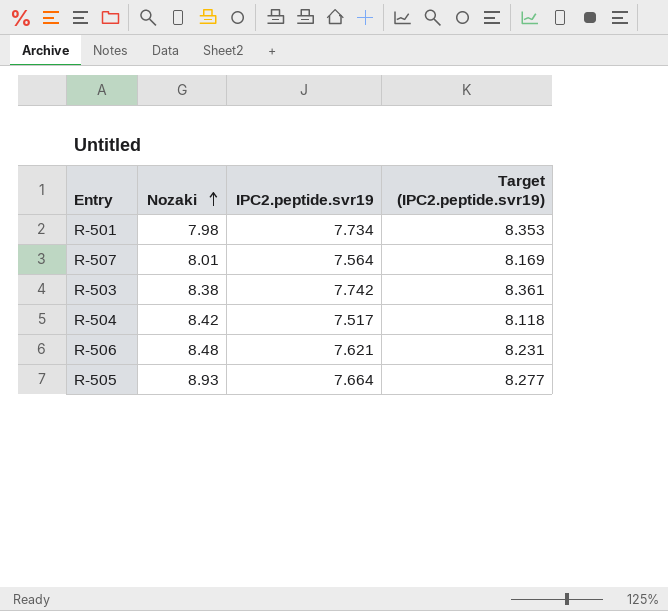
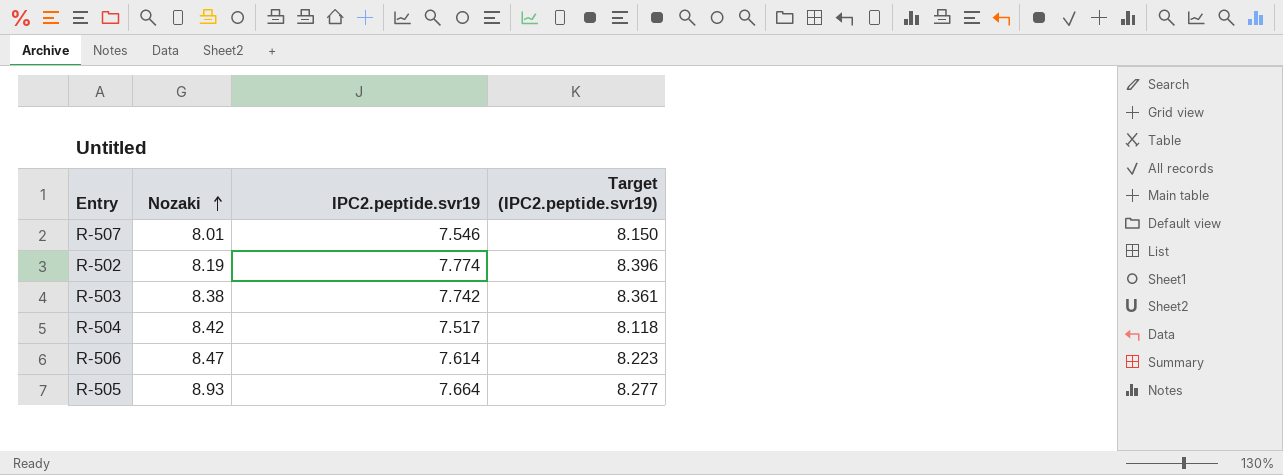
row R-501: 7.98 | 7.734 | 8.353 -> none
R-507 | IPC2.peptide.svr19: 7.564 -> 7.546
R-507 | Target (IPC2.peptide.svr19): 8.169 -> 8.150
row R-502: none -> 8.19 | 7.774 | 8.396
R-506 | Nozaki: 8.48 -> 8.47
R-506 | IPC2.peptide.svr19: 7.621 -> 7.614
R-506 | Target (IPC2.peptide.svr19): 8.231 -> 8.223

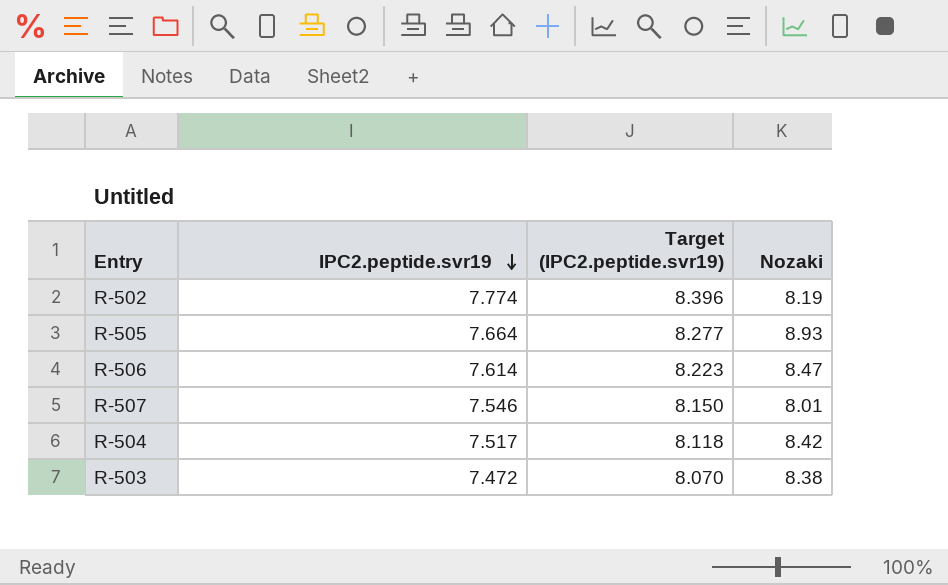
row order: Nozaki ascending -> IPC2.peptide.svr19 descending
column Nozaki | position: 2 -> 4
R-503 | IPC2.peptide.svr19: 7.742 -> 7.472
R-503 | Target (IPC2.peptide.svr19): 8.361 -> 8.070

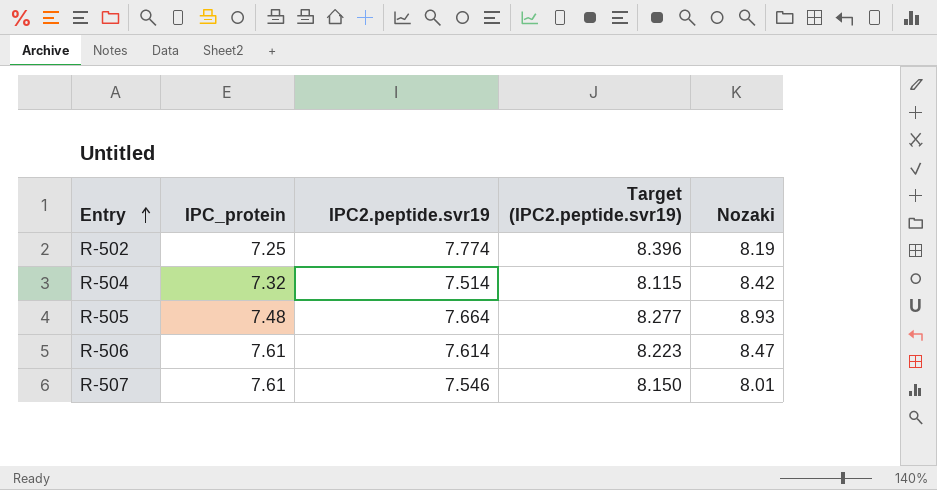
row order: IPC2.peptide.svr19 descending -> Entry ascending
column IPC_protein | position: none -> 2
row R-503: 7.472 | 8.070 | 8.38 -> none
R-504 | IPC2.peptide.svr19: 7.517 -> 7.514
R-504 | Target (IPC2.peptide.svr19): 8.118 -> 8.115

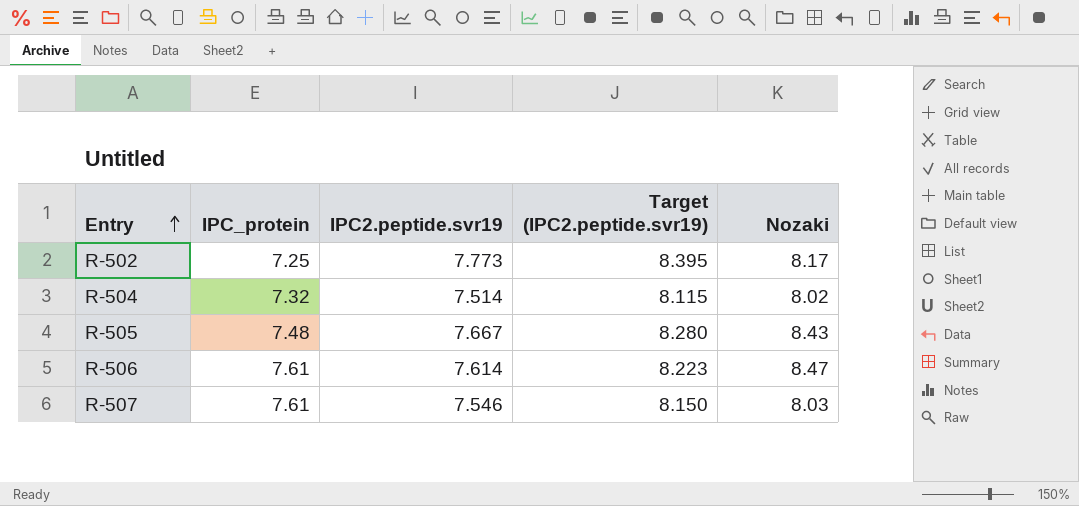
R-502 | IPC2.peptide.svr19: 7.774 -> 7.773
R-502 | Target (IPC2.peptide.svr19): 8.396 -> 8.395
R-502 | Nozaki: 8.19 -> 8.17
R-504 | Nozaki: 8.42 -> 8.02
R-505 | IPC2.peptide.svr19: 7.664 -> 7.667
R-505 | Target (IPC2.peptide.svr19): 8.277 -> 8.280
R-505 | Nozaki: 8.93 -> 8.43
R-507 | Nozaki: 8.01 -> 8.03

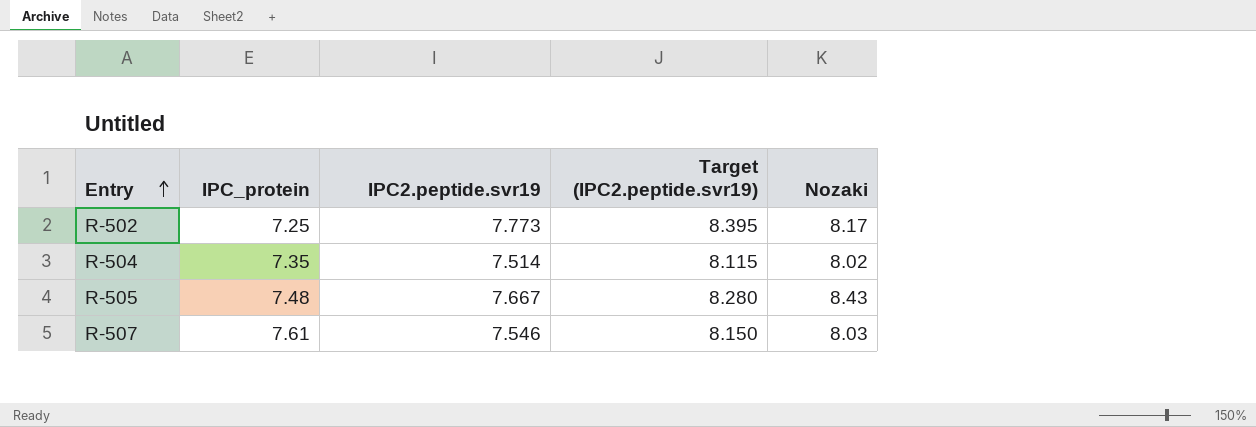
row R-506: 7.61 | 7.614 | 8.223 | 8.47 -> none
R-504 | IPC_protein: 7.32 -> 7.35

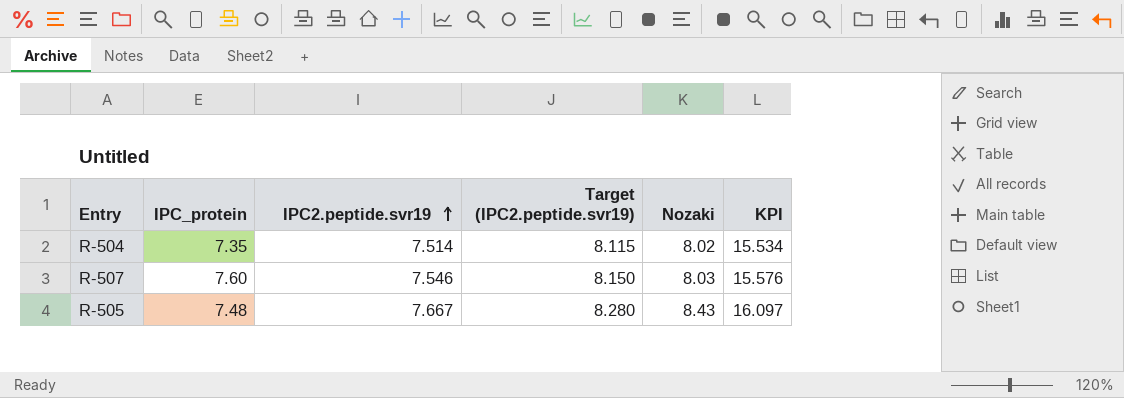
row order: Entry ascending -> IPC2.peptide.svr19 ascending
column KPI | formula: none -> [IPC2.peptide.svr19] + [Nozaki]
row R-502: 7.25 | 7.773 | 8.395 | 8.17 -> none
R-507 | IPC_protein: 7.61 -> 7.60

